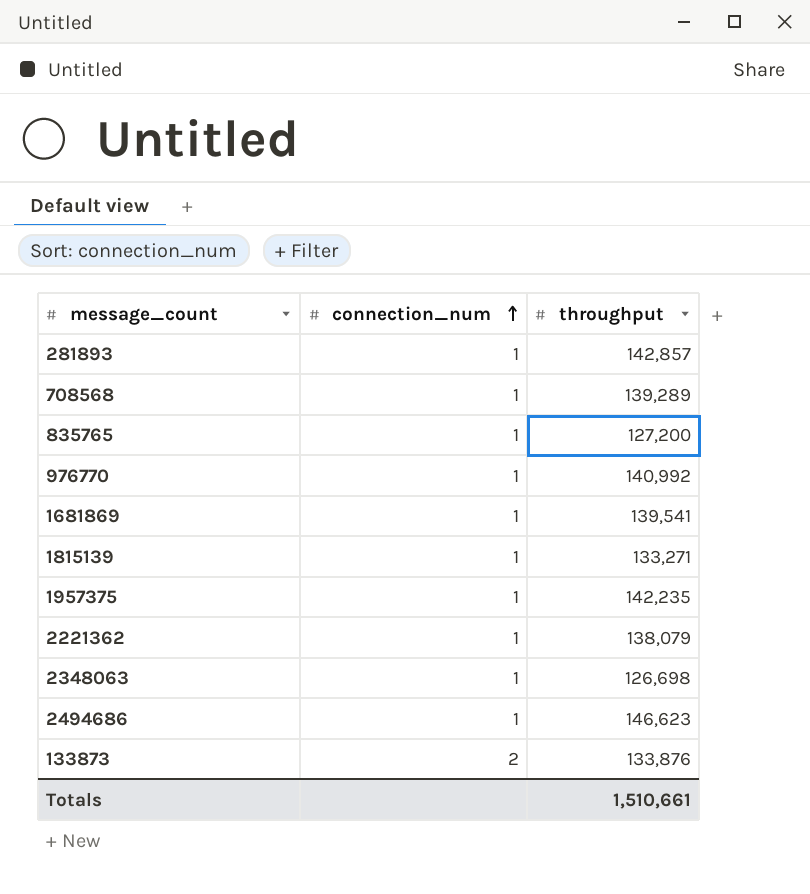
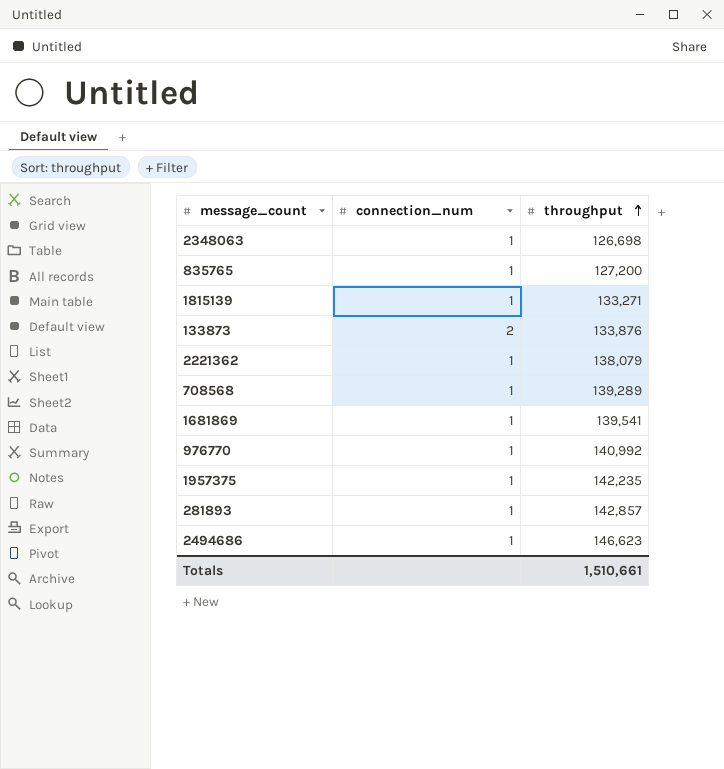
row order: connection_num ascending -> throughput ascending

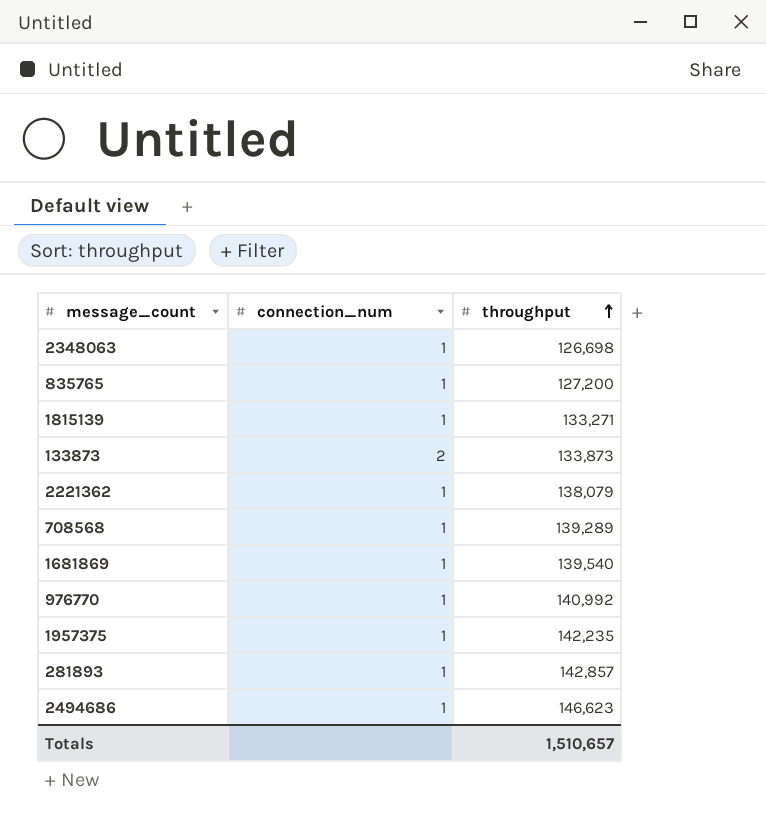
133873 | throughput: 133,876 -> 133,873
1681869 | throughput: 139,541 -> 139,540
Totals | throughput: 1,510,661 -> 1,510,657

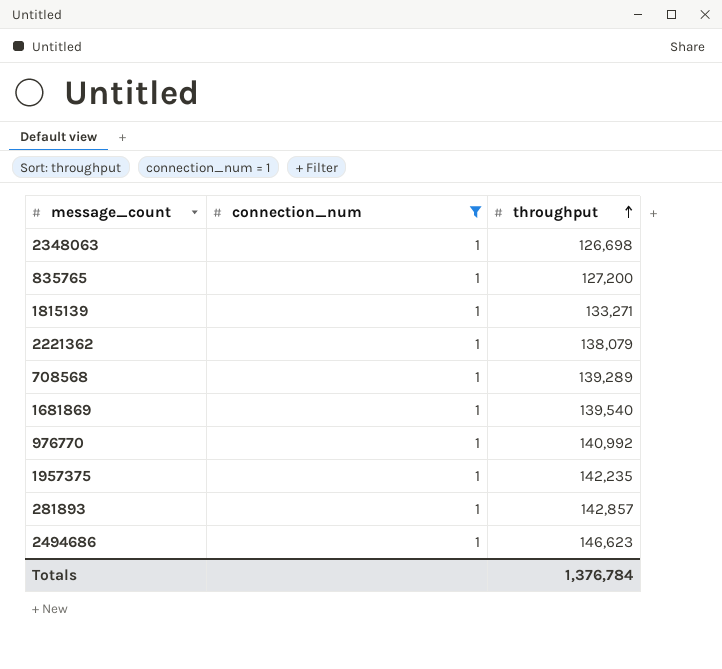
filter: none -> connection_num = 1
Totals | throughput: 1,510,657 -> 1,376,784

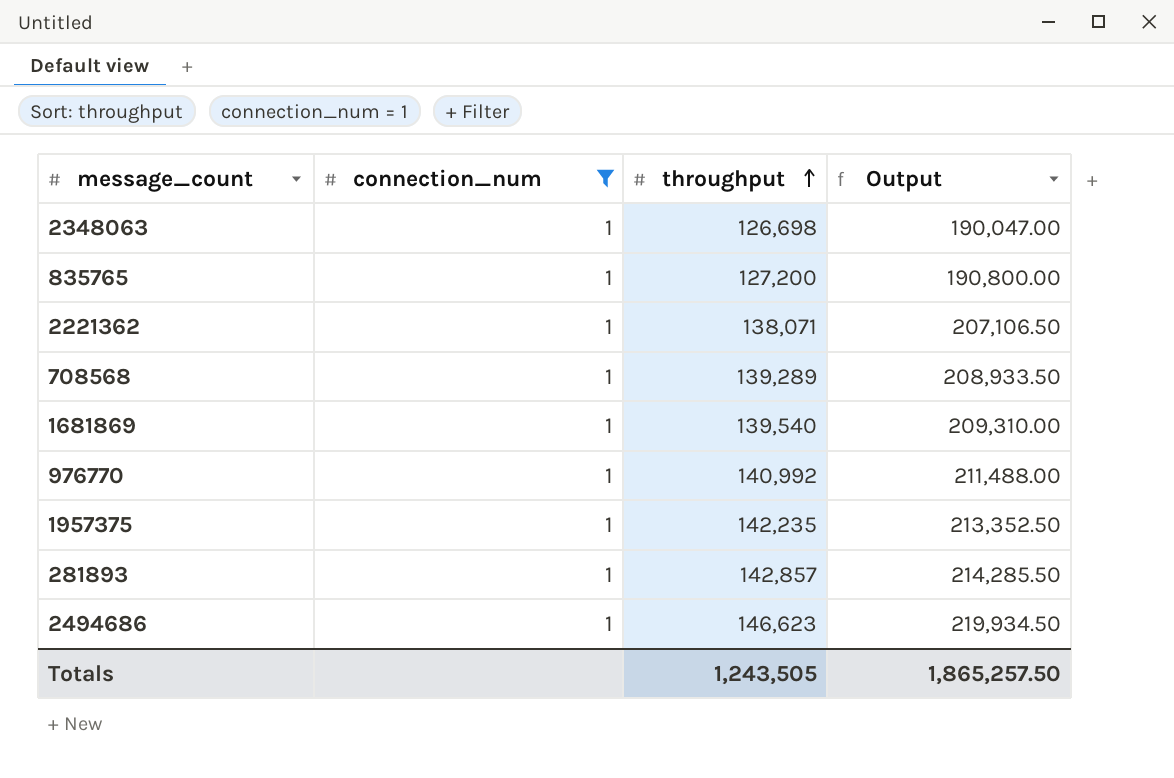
column Output | formula: none -> [throughput] * 1.5
row 1815139: 1 | 133,271 -> none
2221362 | throughput: 138,079 -> 138,071
Totals | throughput: 1,376,784 -> 1,243,505

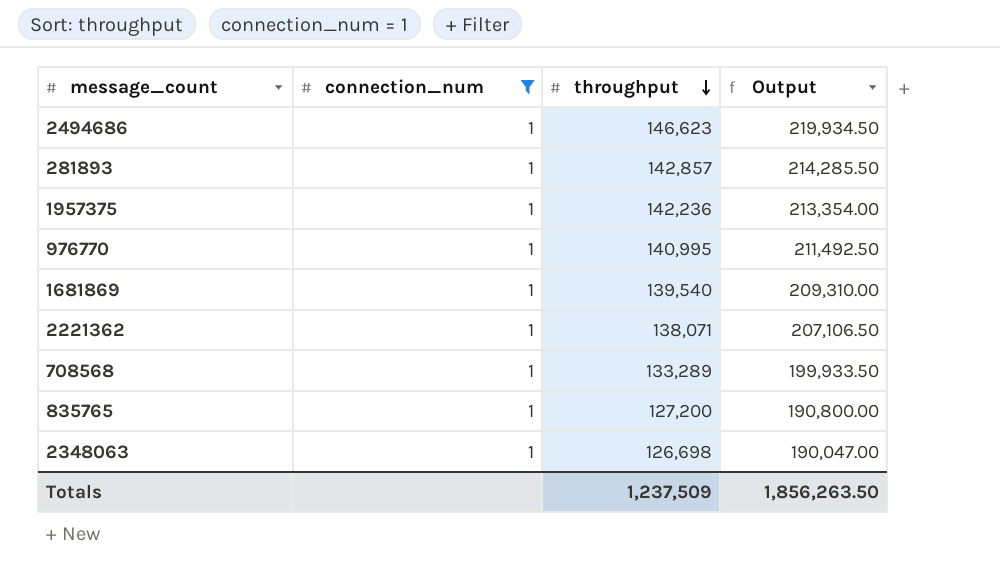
row order: throughput ascending -> throughput descending
1957375 | throughput: 142,235 -> 142,236
1957375 | Output: 213,352.50 -> 213,354.00
976770 | throughput: 140,992 -> 140,995
976770 | Output: 211,488.00 -> 211,492.50
708568 | throughput: 139,289 -> 133,289
708568 | Output: 208,933.50 -> 199,933.50
Totals | throughput: 1,243,505 -> 1,237,509
Totals | Output: 1,865,257.50 -> 1,856,263.50

